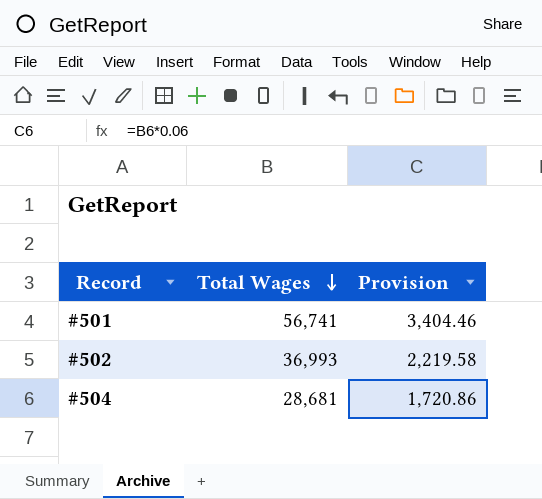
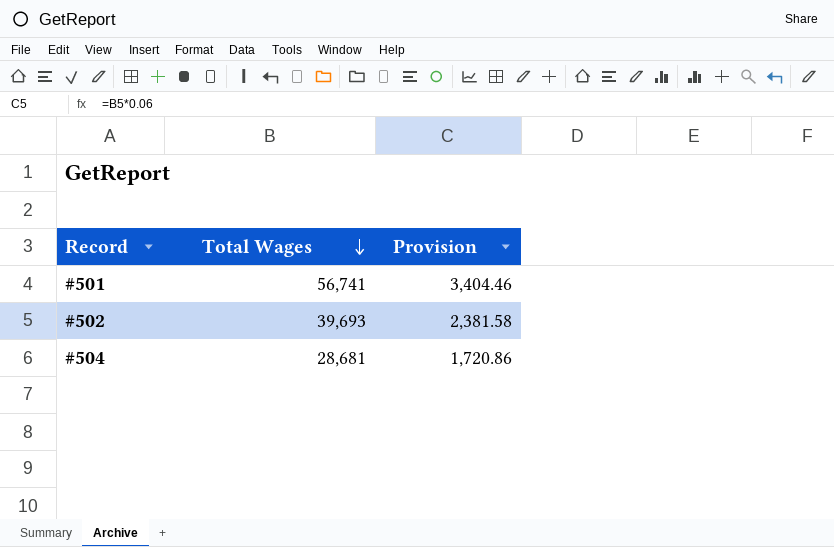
#502 | Total Wages: 36,993 -> 39,693
#502 | Provision: 2,219.58 -> 2,381.58

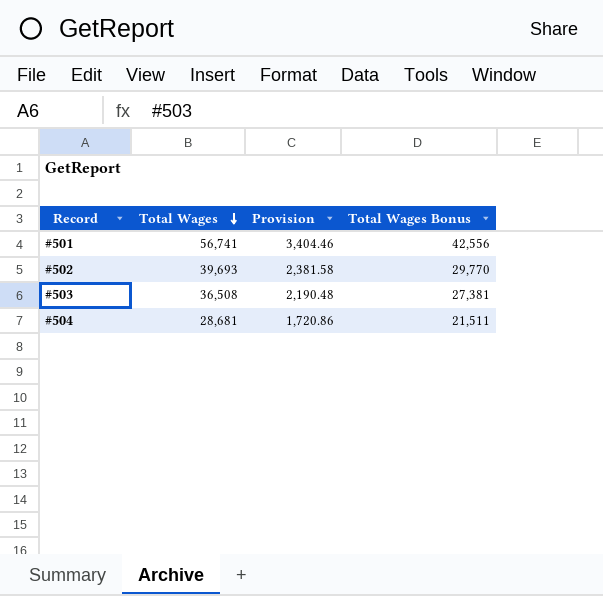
column Total Wages Bonus | formula: none -> [Total Wages] * 0.75
row #503: none -> 36,508 | 2,190.48 | 27,381

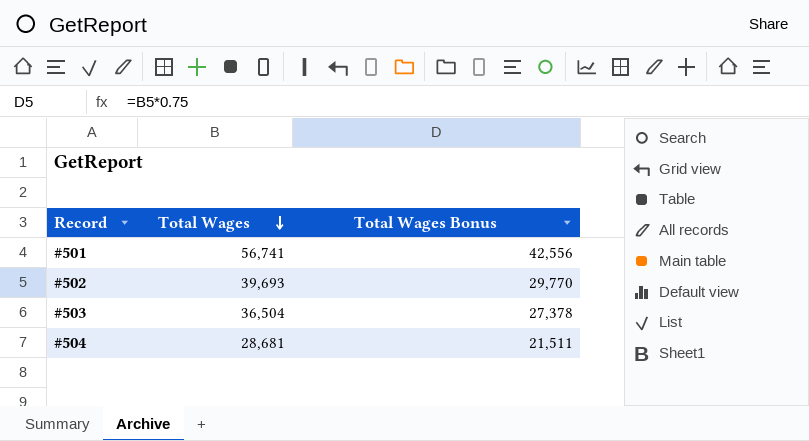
column Provision | formula: [Total Wages] * 0.06 -> none
#503 | Total Wages: 36,508 -> 36,504
#503 | Total Wages Bonus: 27,381 -> 27,378

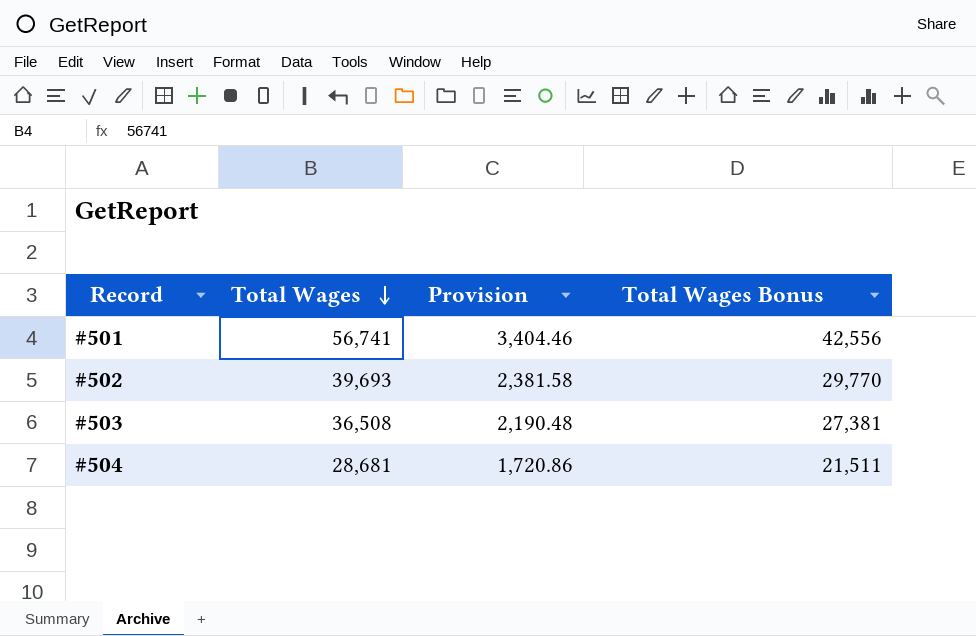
column Provision | formula: none -> [Total Wages] * 0.06
#503 | Total Wages: 36,504 -> 36,508
#503 | Total Wages Bonus: 27,378 -> 27,381

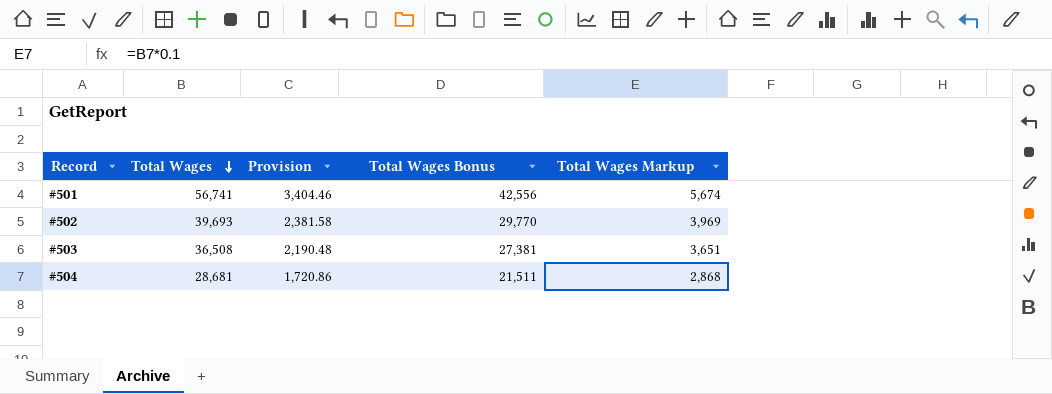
column Total Wages Markup | formula: none -> [Total Wages] * 0.1

